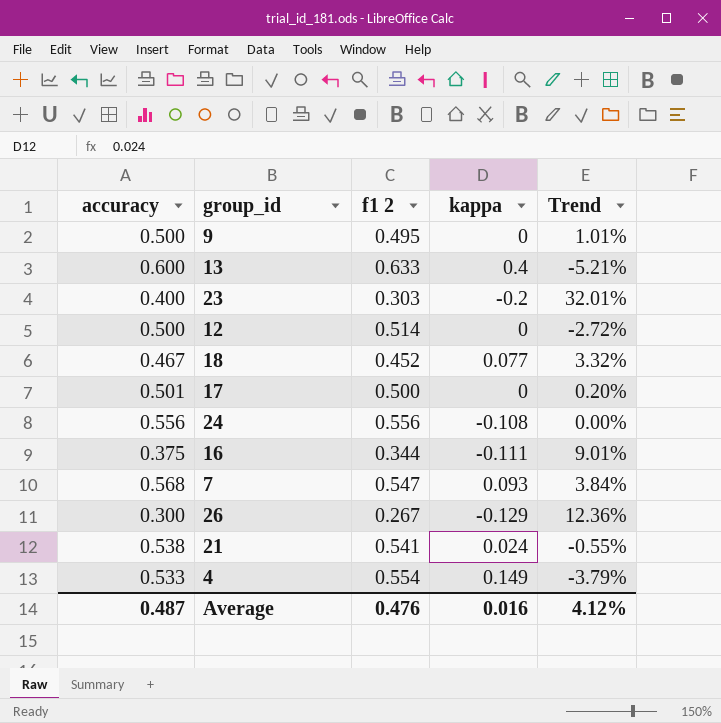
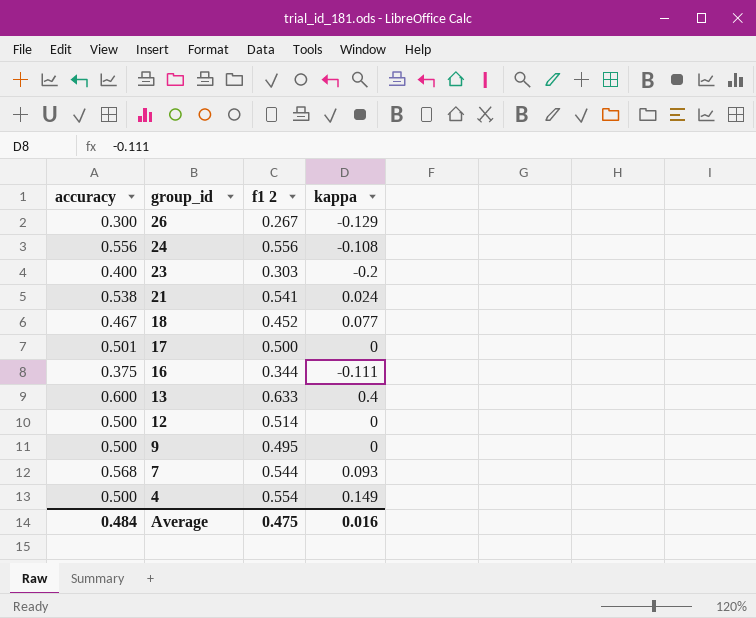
row order: none -> group_id descending
column Trend | formula: ([accuracy] - [f1 2]) / [f1 2] -> none
7 | f1 2: 0.547 -> 0.544
4 | accuracy: 0.533 -> 0.500
Average | accuracy: 0.487 -> 0.484
Average | f1 2: 0.476 -> 0.475

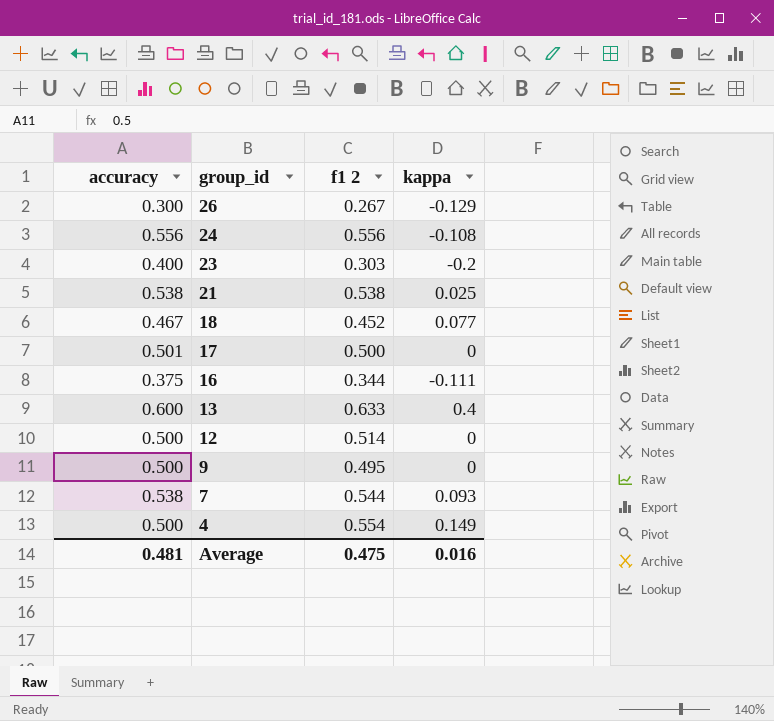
21 | f1 2: 0.541 -> 0.538
21 | kappa: 0.024 -> 0.025
7 | accuracy: 0.568 -> 0.538
Average | accuracy: 0.484 -> 0.481

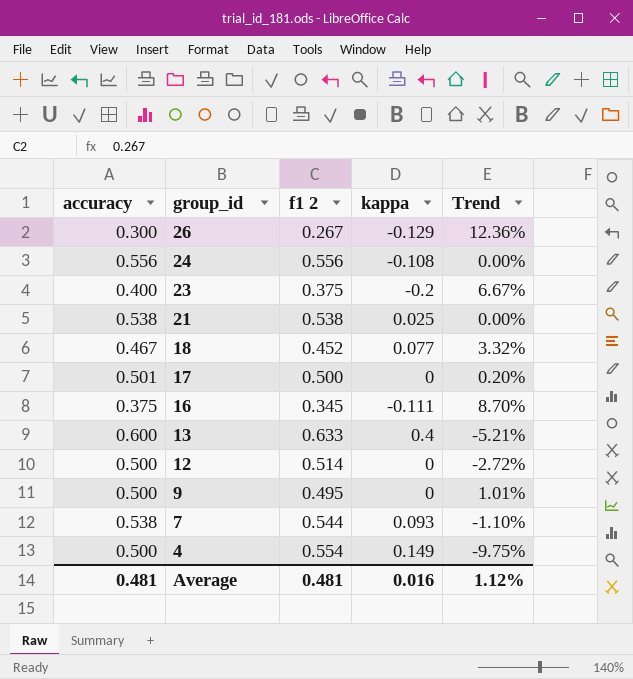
column Trend | formula: none -> ([accuracy] - [f1 2]) / [f1 2]
23 | f1 2: 0.303 -> 0.375
16 | f1 2: 0.344 -> 0.345
Average | f1 2: 0.475 -> 0.481

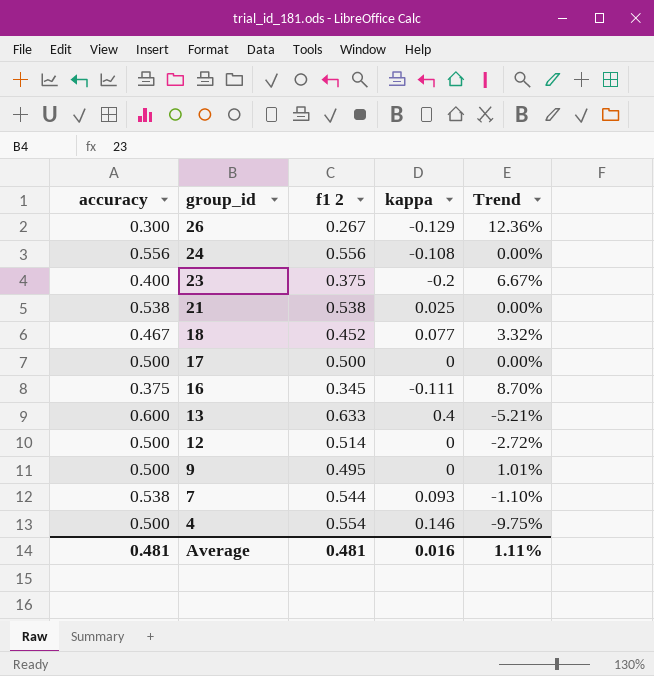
17 | accuracy: 0.501 -> 0.500
17 | Trend: 0.20% -> 0.00%
4 | kappa: 0.149 -> 0.146
Average | Trend: 1.12% -> 1.11%

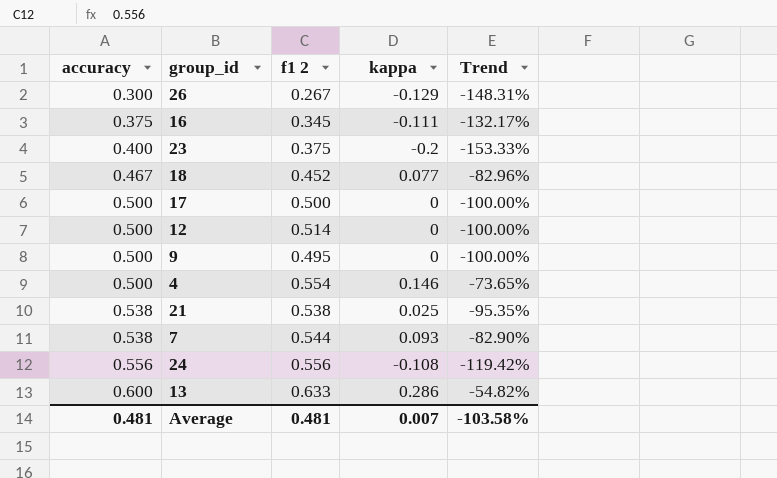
row order: group_id descending -> accuracy ascending
column Trend | formula: ([accuracy] - [f1 2]) / [f1 2] -> ([kappa] - [f1 2]) / [f1 2]
13 | kappa: 0.4 -> 0.286
Average | kappa: 0.016 -> 0.007
Average | Trend: 1.11% -> -103.58%

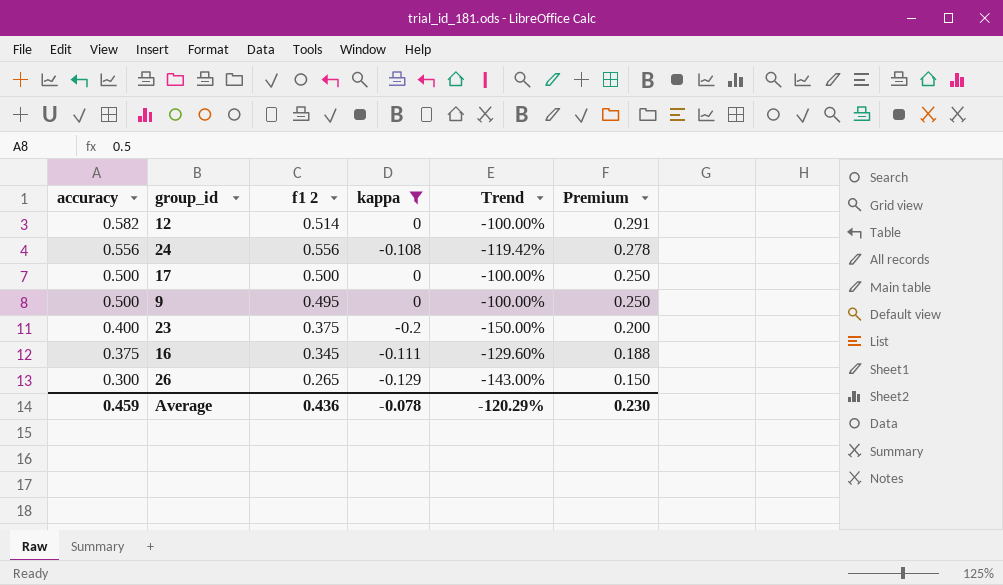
filter: none -> kappa <= 0
row order: accuracy ascending -> accuracy descending
column Trend | formula: ([kappa] - [f1 2]) / [f1 2] -> ([kappa] - [accuracy]) / [accuracy]
column Premium | formula: none -> [accuracy] * 0.5
12 | accuracy: 0.500 -> 0.582
26 | f1 2: 0.267 -> 0.265
Average | accuracy: 0.481 -> 0.459
Average | f1 2: 0.481 -> 0.436
Average | kappa: 0.007 -> -0.078
Average | Trend: -103.58% -> -120.29%

